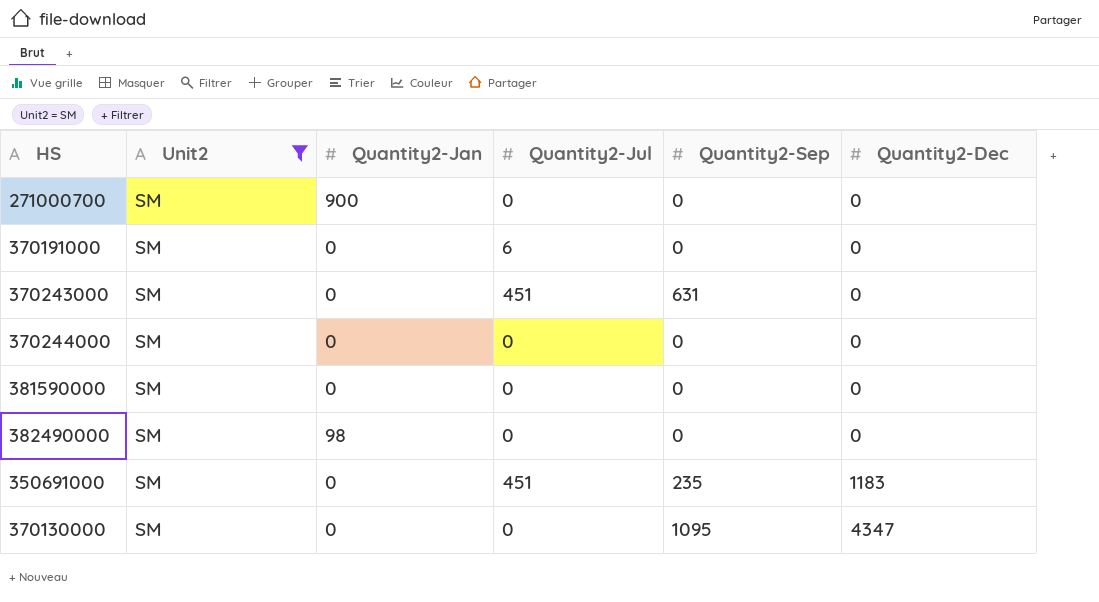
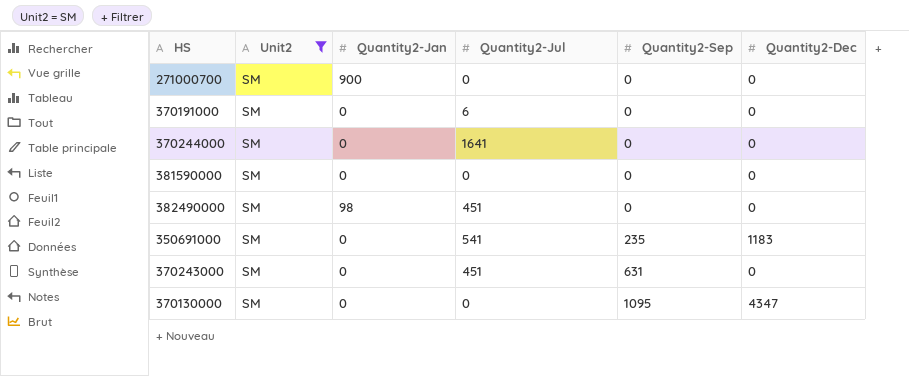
row order: Quantity2-Dec ascending -> Quantity2-Sep ascending
370244000 | Quantity2-Jul: 0 -> 1641
382490000 | Quantity2-Jul: 0 -> 451
350691000 | Quantity2-Jul: 451 -> 541

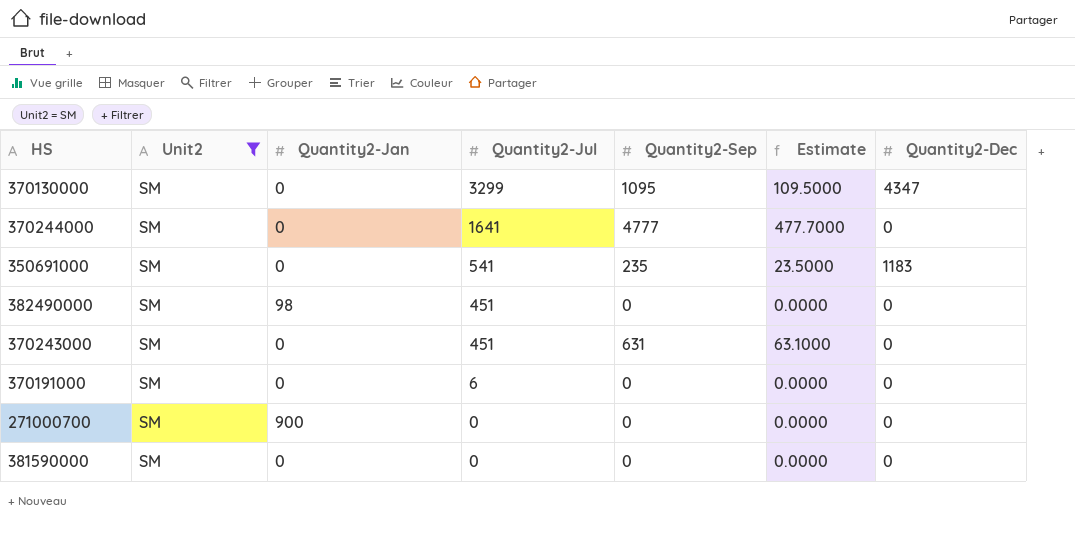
row order: Quantity2-Sep ascending -> Quantity2-Jul descending
column Estimate | formula: none -> [Quantity2-Sep] * 0.1
370130000 | Quantity2-Jul: 0 -> 3299
370244000 | Quantity2-Sep: 0 -> 4777

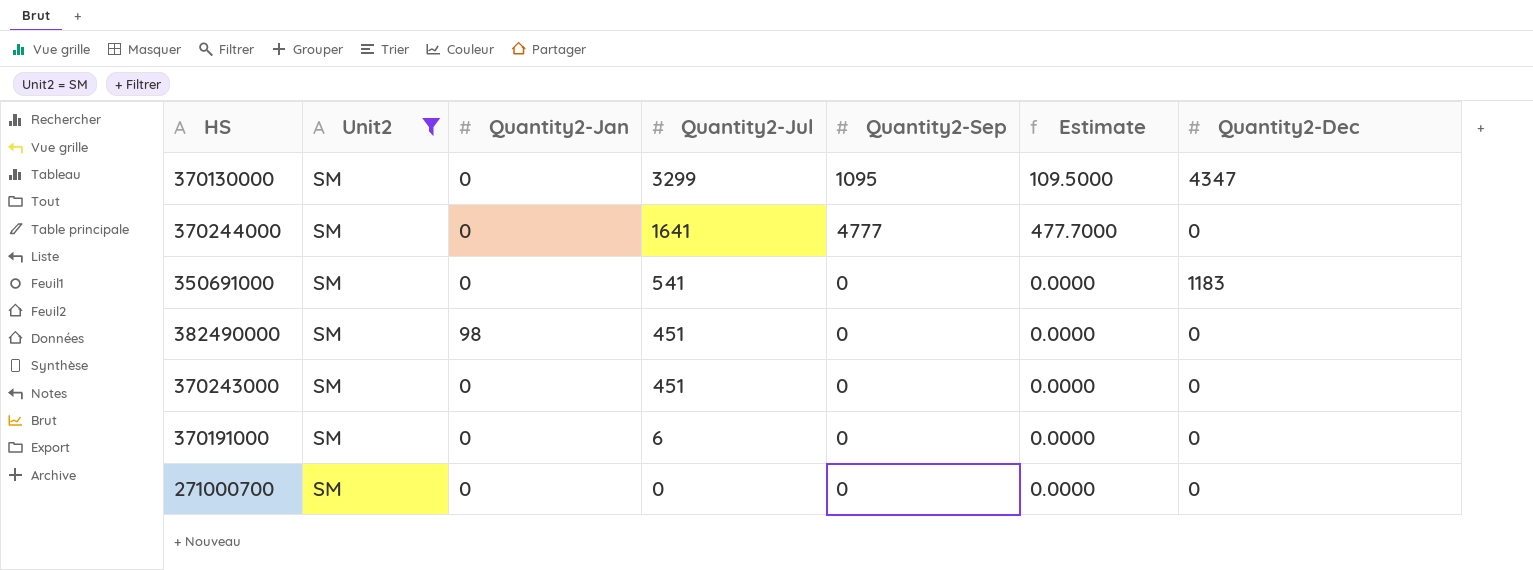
row 381590000: SM | 0 | 0 | 0 | 0.0000 | 0 -> none
350691000 | Quantity2-Sep: 235 -> 0
350691000 | Estimate: 23.5000 -> 0.0000
370243000 | Quantity2-Sep: 631 -> 0
370243000 | Estimate: 63.1000 -> 0.0000
271000700 | Quantity2-Jan: 900 -> 0

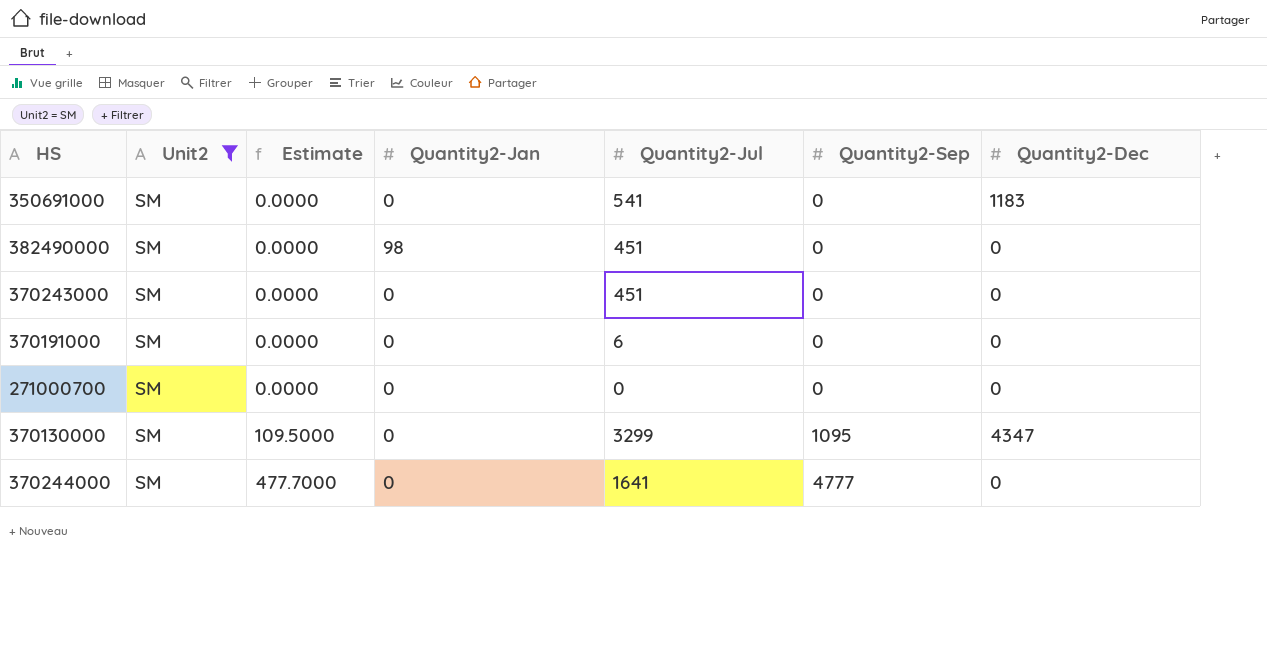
row order: Quantity2-Jul descending -> Estimate ascending
column Estimate | position: 6 -> 3

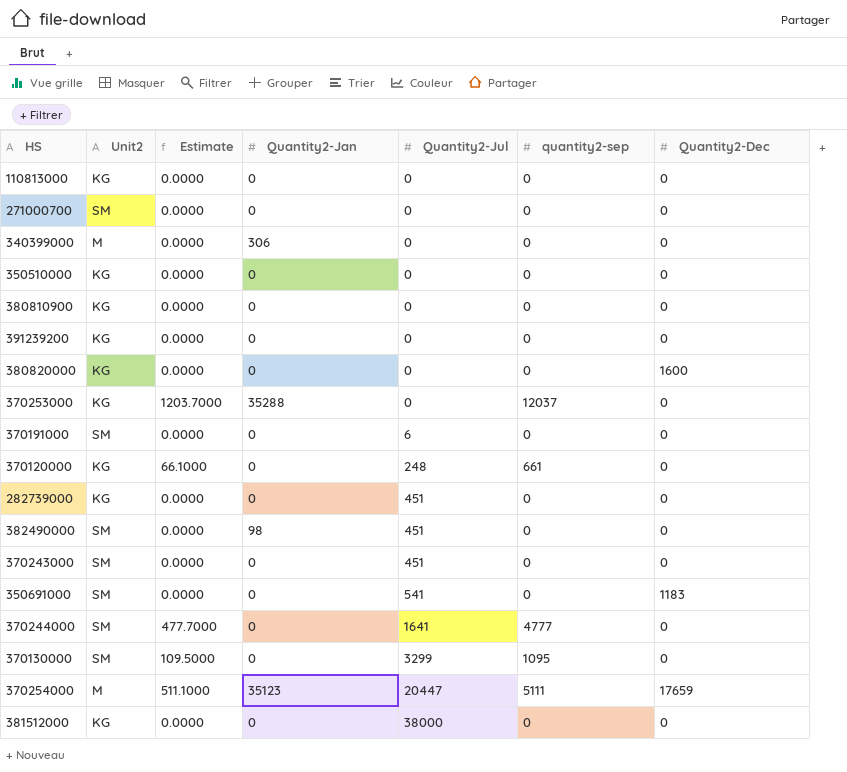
filter: Unit2 = SM -> none
row order: Estimate ascending -> Quantity2-Jul ascending
column name: Quantity2-Sep -> quantity2-sep
370130000 | Quantity2-Dec: 4347 -> 0

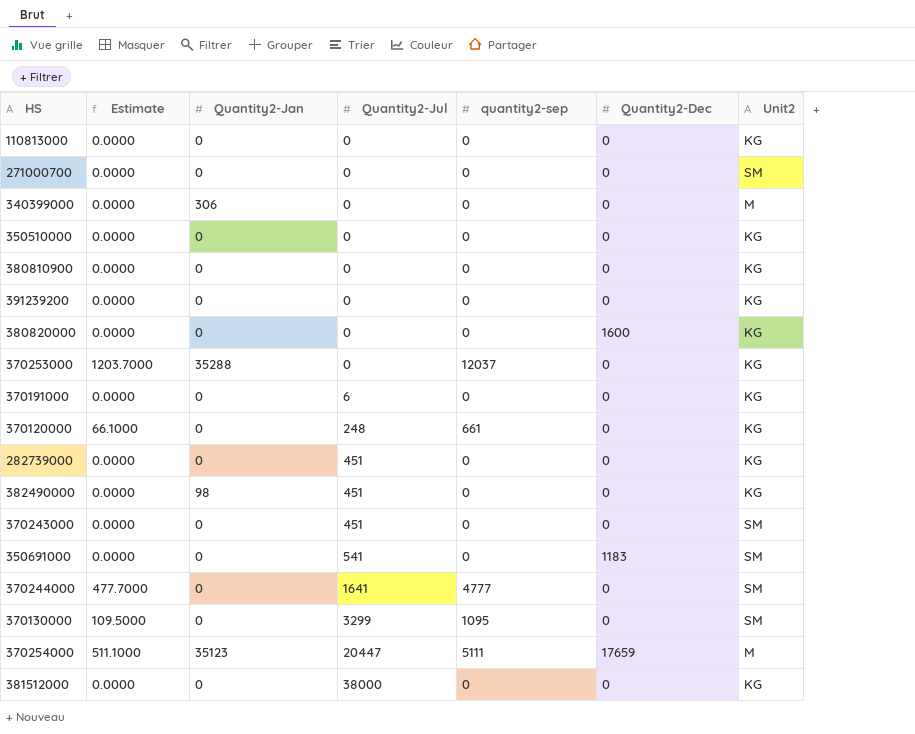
column Unit2 | position: 2 -> 7
370191000 | Unit2: SM -> KG
382490000 | Unit2: SM -> KG

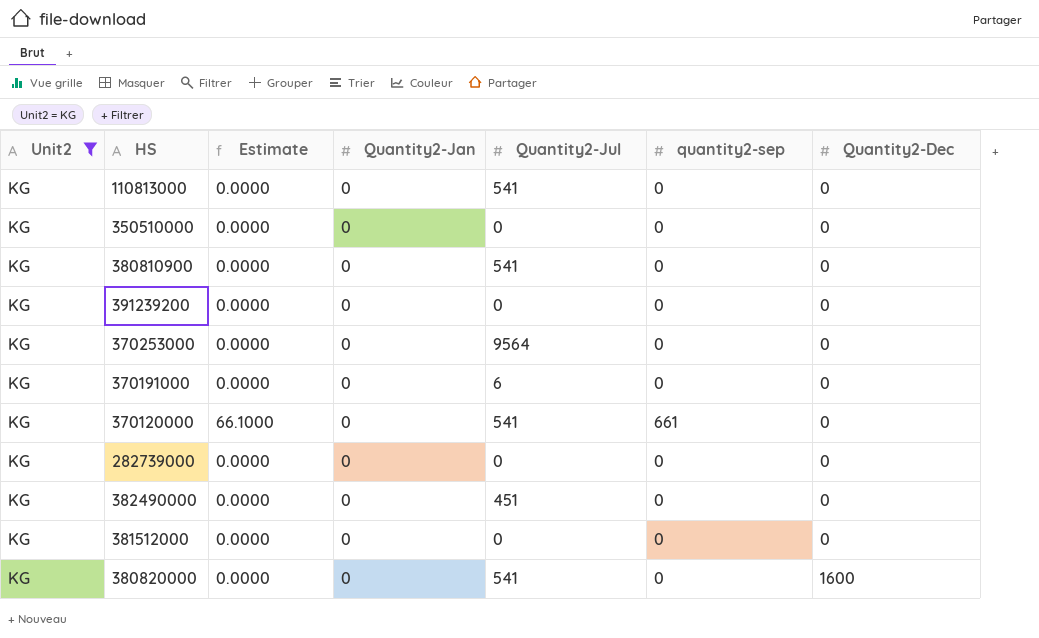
filter: none -> Unit2 = KG
row order: Quantity2-Jul ascending -> Quantity2-Dec ascending
column Unit2 | position: 7 -> 1
110813000 | Quantity2-Jul: 0 -> 541
380810900 | Quantity2-Jul: 0 -> 541
370253000 | Estimate: 1203.7000 -> 0.0000
370253000 | Quantity2-Jan: 35288 -> 0
370253000 | Quantity2-Jul: 0 -> 9564
370253000 | quantity2-sep: 12037 -> 0
370120000 | Quantity2-Jul: 248 -> 541
282739000 | Quantity2-Jul: 451 -> 0
382490000 | Quantity2-Jan: 98 -> 0
381512000 | Quantity2-Jul: 38000 -> 0
380820000 | Quantity2-Jul: 0 -> 541

